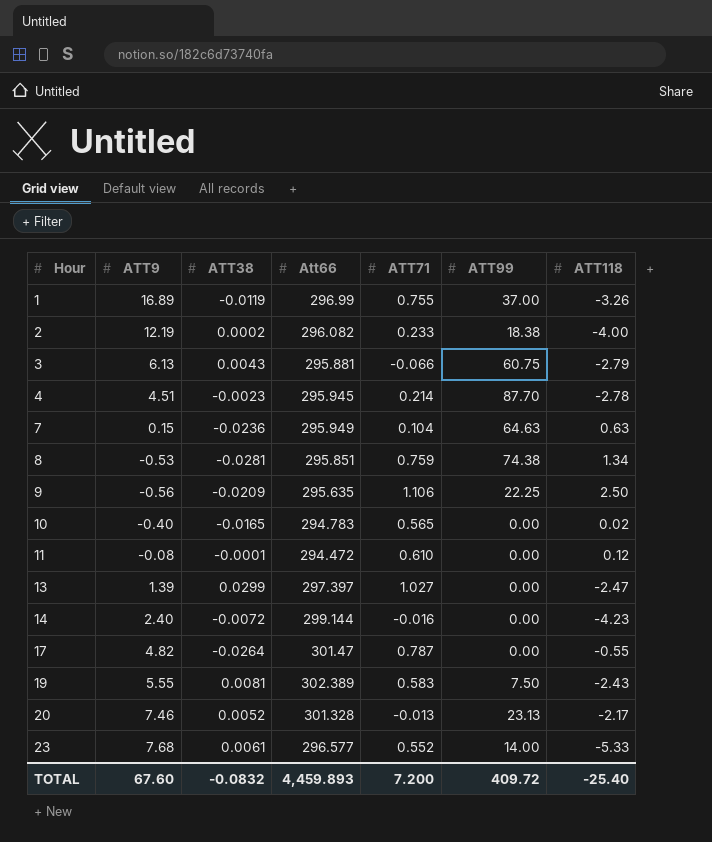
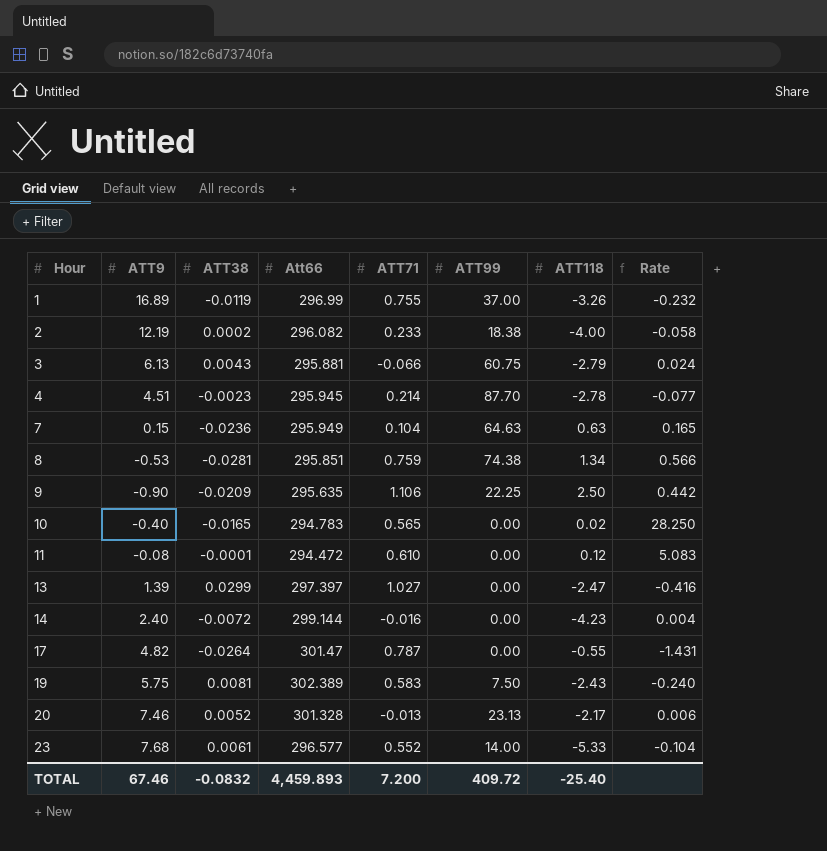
column Rate | formula: none -> [ATT71] / [ATT118]
9 | ATT9: -0.56 -> -0.90
19 | ATT9: 5.55 -> 5.75
TOTAL | ATT9: 67.60 -> 67.46

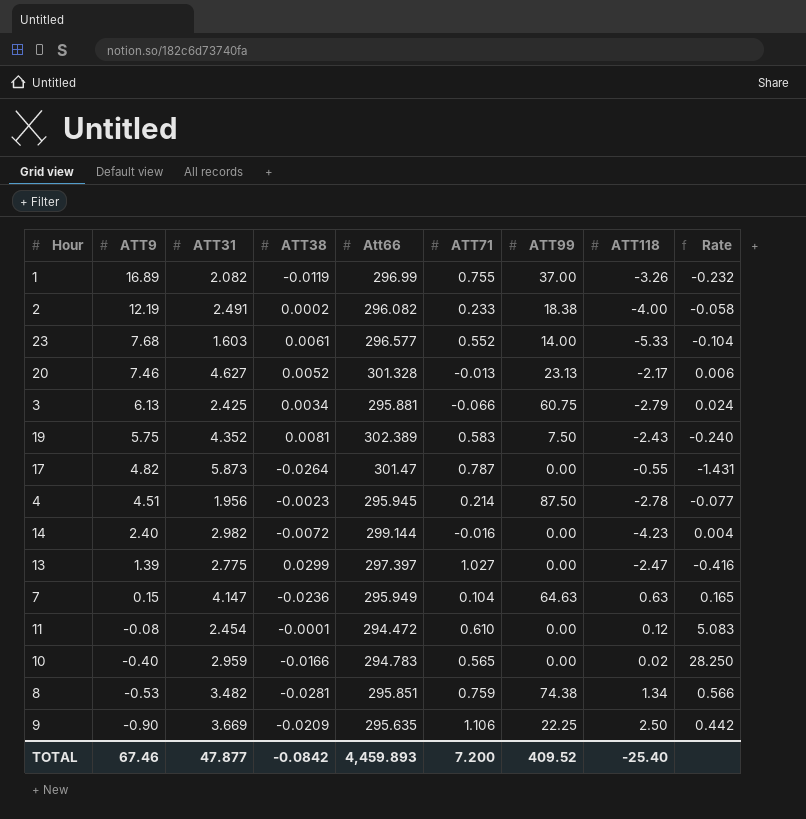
row order: Hour ascending -> ATT9 descending
column ATT31 | position: none -> 3
3 | ATT38: 0.0043 -> 0.0034
4 | ATT99: 87.70 -> 87.50
10 | ATT38: -0.0165 -> -0.0166
TOTAL | ATT38: -0.0832 -> -0.0842
TOTAL | ATT99: 409.72 -> 409.52

